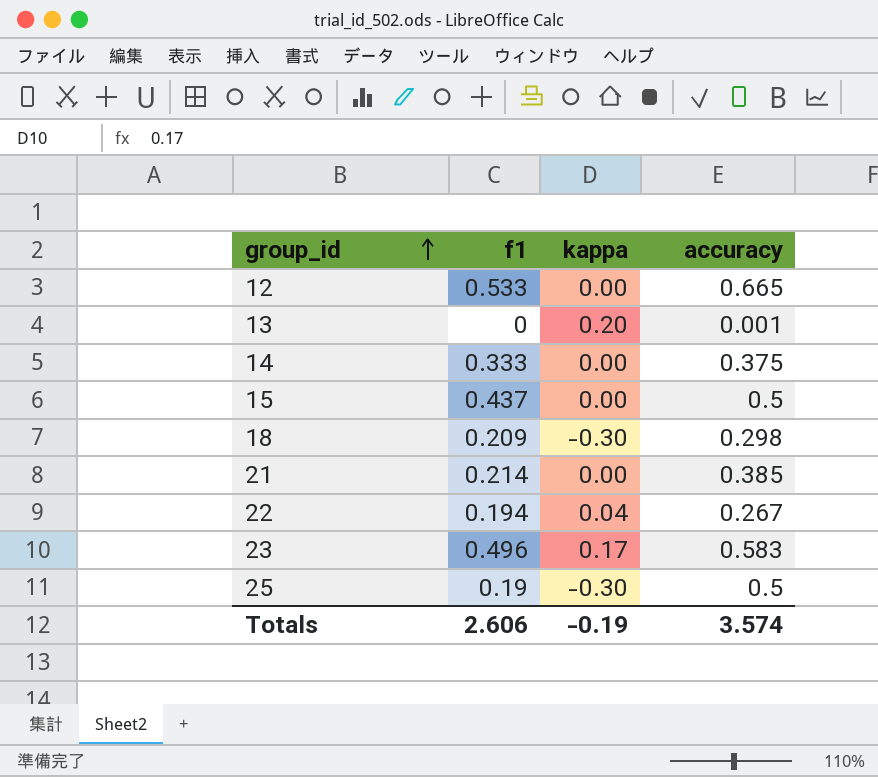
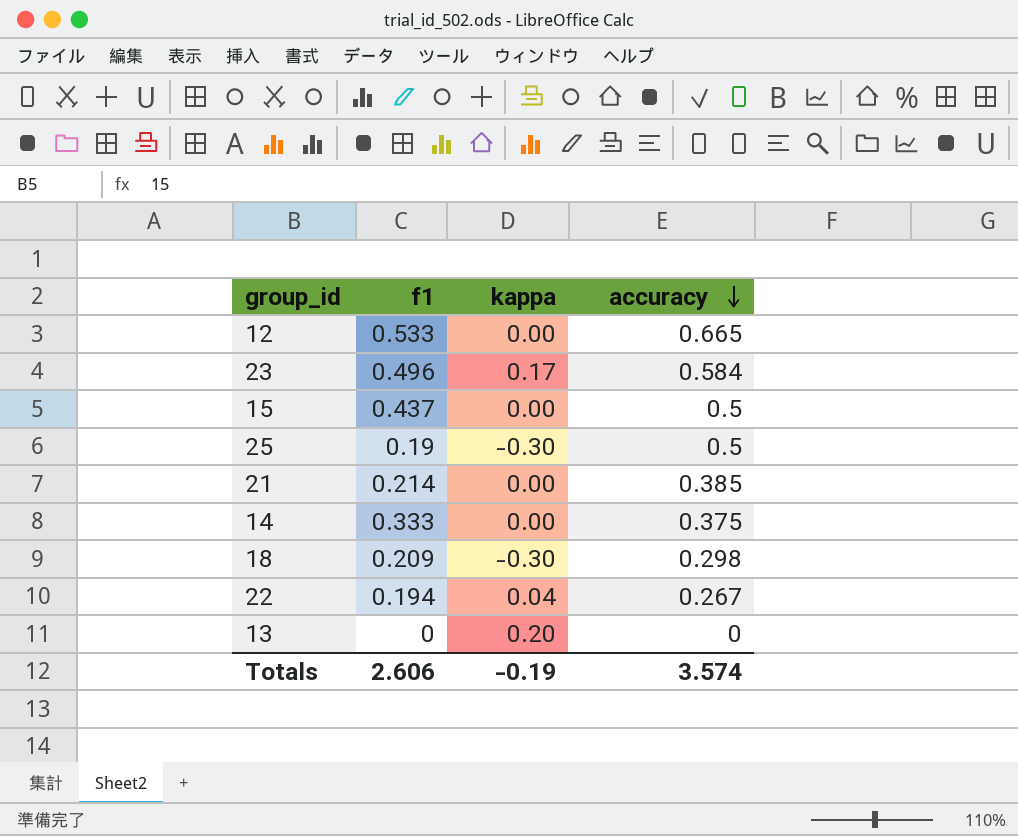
row order: group_id ascending -> accuracy descending
23 | accuracy: 0.583 -> 0.584
13 | accuracy: 0.001 -> 0

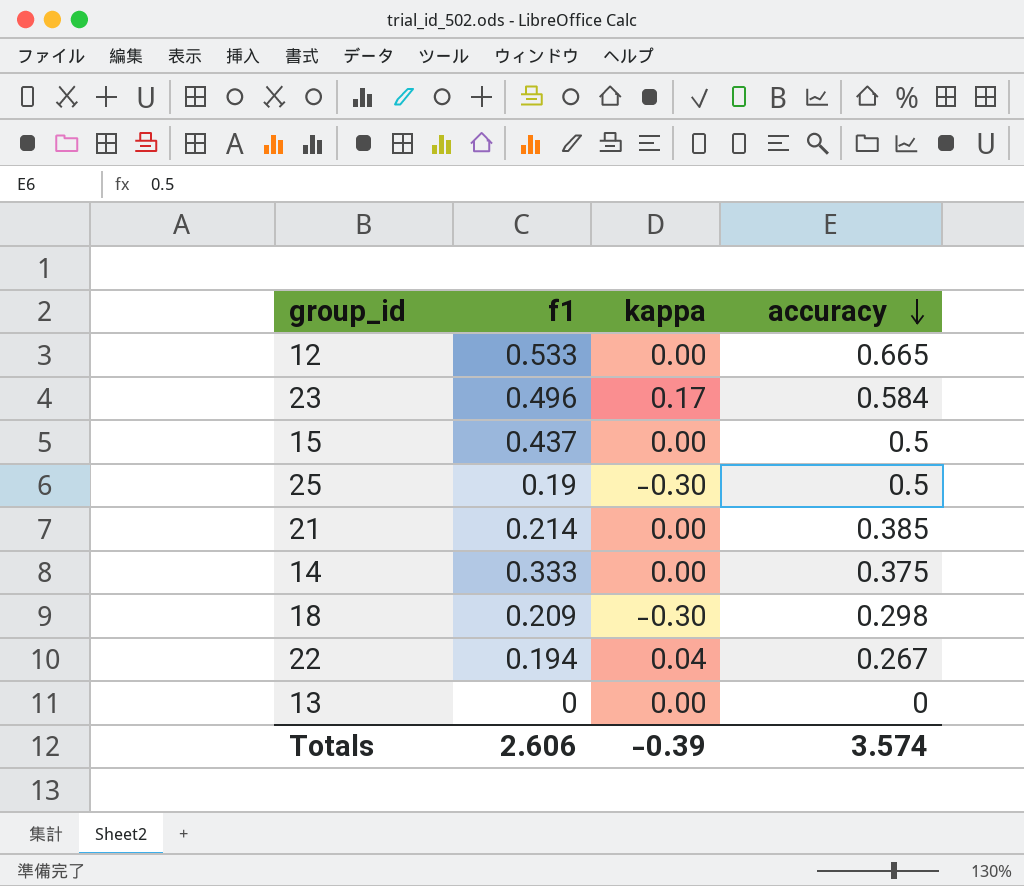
13 | kappa: 0.20 -> 0.00
Totals | kappa: -0.19 -> -0.39

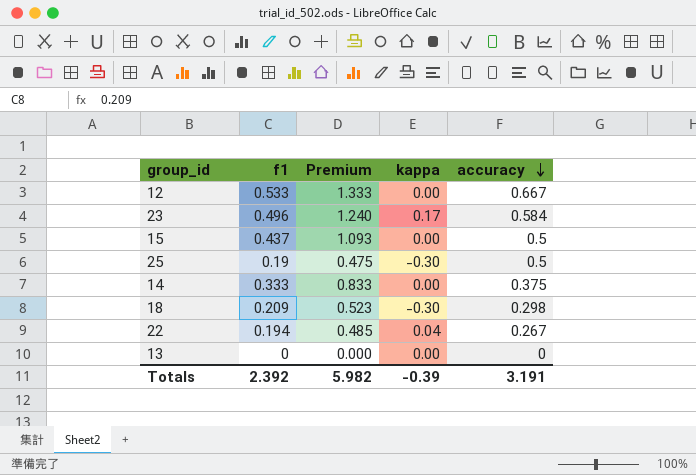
column Premium | formula: none -> [f1] * 2.5
row 21: 0.214 | 0.00 | 0.385 -> none
12 | accuracy: 0.665 -> 0.667
Totals | f1: 2.606 -> 2.392
Totals | accuracy: 3.574 -> 3.191

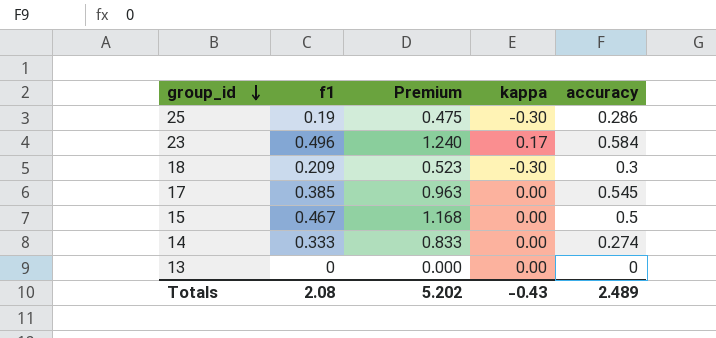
row order: accuracy descending -> group_id descending
row 12: 0.533 | 1.333 | 0.00 | 0.667 -> none
row 22: 0.194 | 0.485 | 0.04 | 0.267 -> none
25 | accuracy: 0.5 -> 0.286
18 | accuracy: 0.298 -> 0.3
row 17: none -> 0.385 | 0.963 | 0.00 | 0.545
15 | f1: 0.437 -> 0.467
15 | Premium: 1.093 -> 1.168
14 | accuracy: 0.375 -> 0.274
Totals | f1: 2.392 -> 2.08
Totals | Premium: 5.982 -> 5.202
Totals | kappa: -0.39 -> -0.43
Totals | accuracy: 3.191 -> 2.489

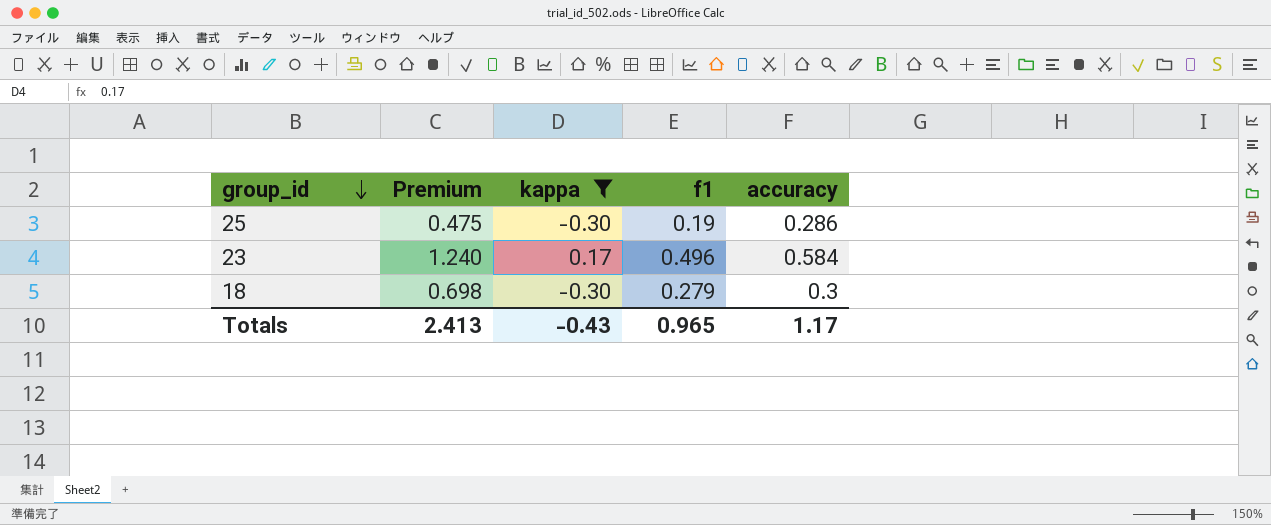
filter: none -> kappa != 0.00
column f1 | position: 2 -> 4
18 | Premium: 0.523 -> 0.698
18 | f1: 0.209 -> 0.279
Totals | Premium: 5.202 -> 2.413
Totals | f1: 2.08 -> 0.965
Totals | accuracy: 2.489 -> 1.17

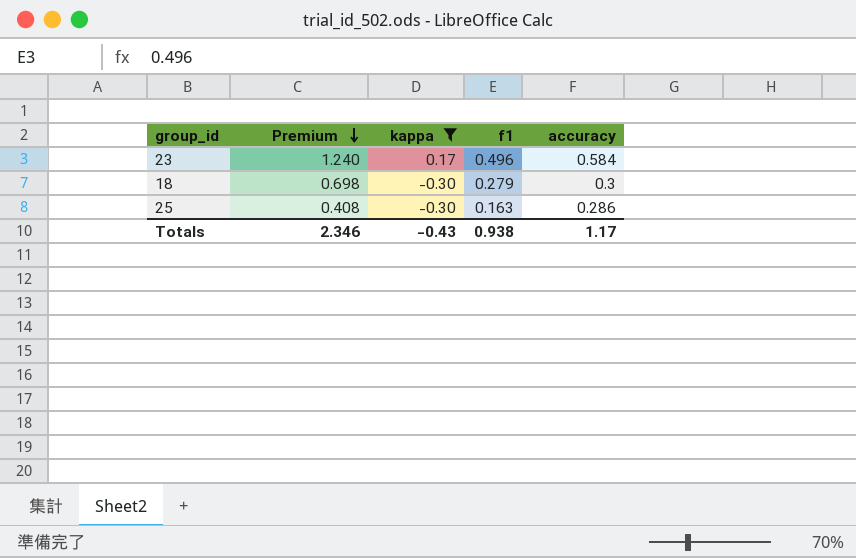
row order: group_id descending -> Premium descending
25 | Premium: 0.475 -> 0.408
25 | f1: 0.19 -> 0.163
Totals | Premium: 2.413 -> 2.346
Totals | f1: 0.965 -> 0.938

